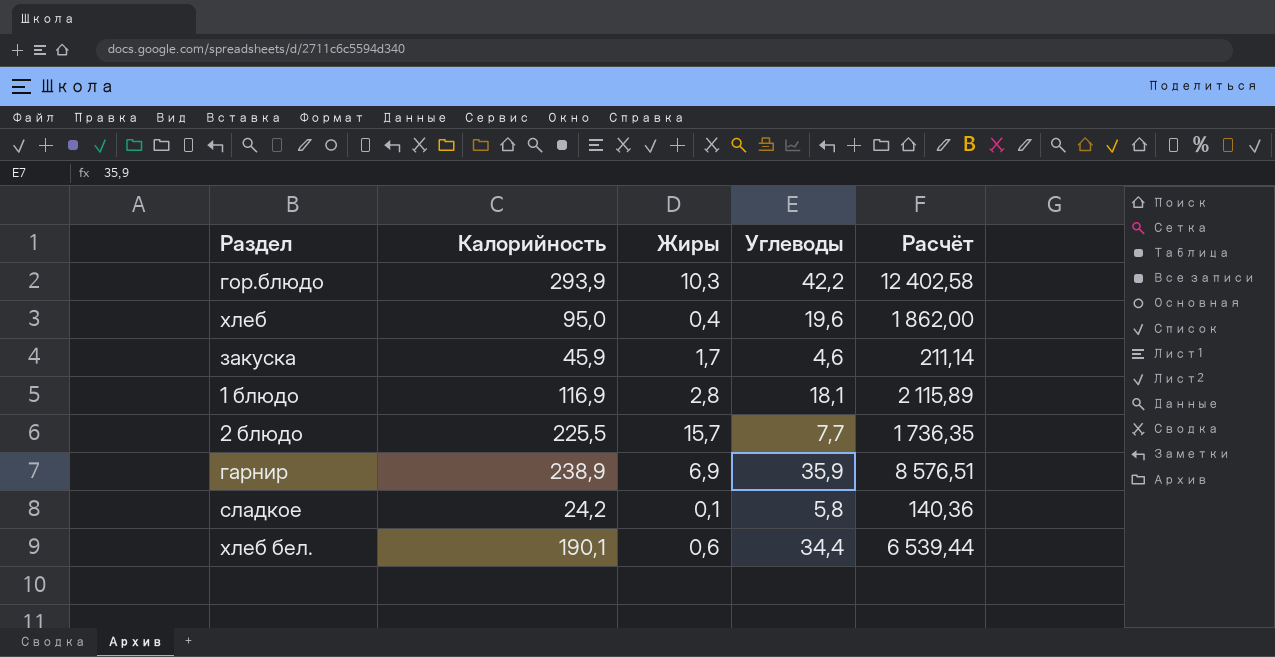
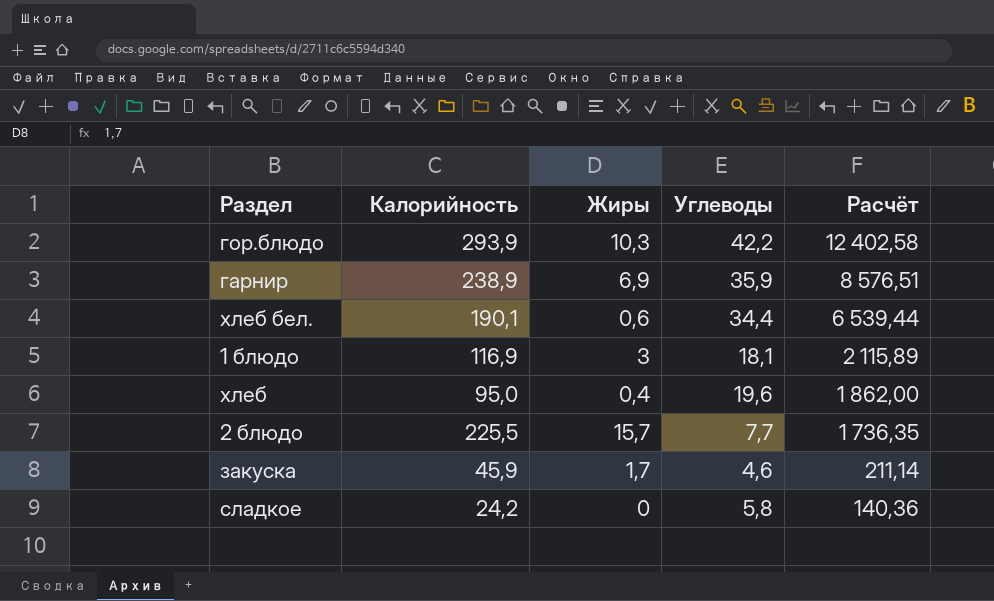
row order: none -> Расчёт descending
1 блюдо | Жиры: 2,8 -> 3
сладкое | Жиры: 0,1 -> 0

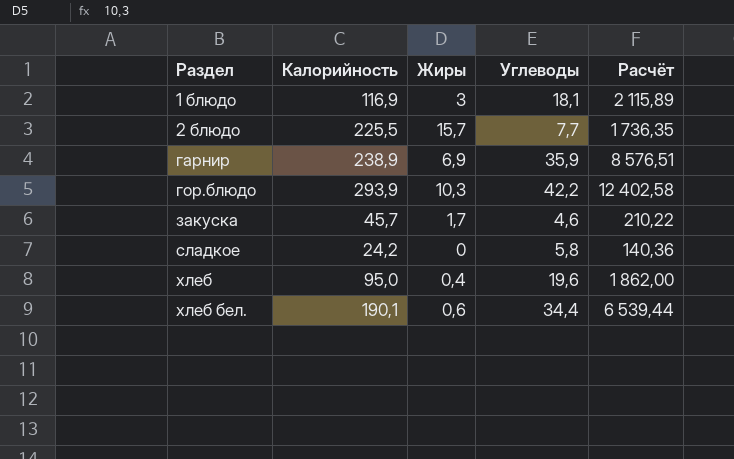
row order: Расчёт descending -> Раздел ascending
закуска | Калорийность: 45,9 -> 45,7
закуска | Расчёт: 211,14 -> 210,22

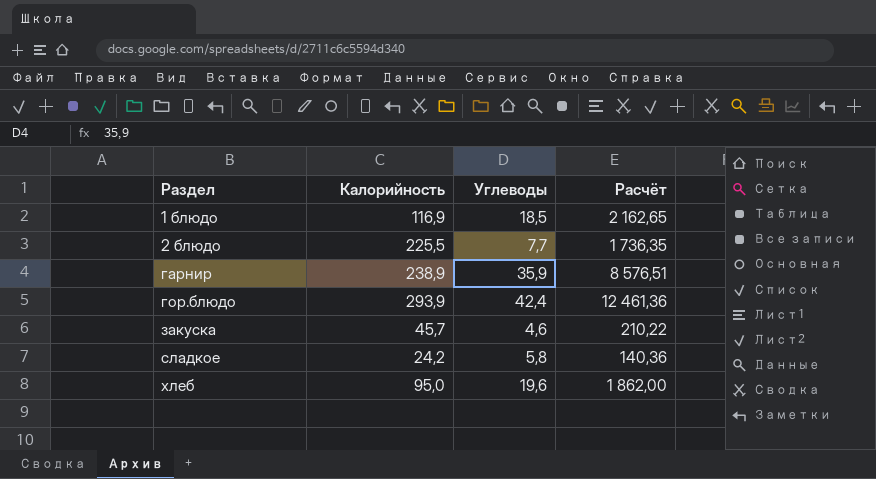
column Жиры | position: 3 -> none
row хлеб бел.: 190,1 | 0,6 | 34,4 | 6 539,44 -> none
1 блюдо | Углеводы: 18,1 -> 18,5
1 блюдо | Расчёт: 2 115,89 -> 2 162,65
гор.блюдо | Углеводы: 42,2 -> 42,4
гор.блюдо | Расчёт: 12 402,58 -> 12 461,36

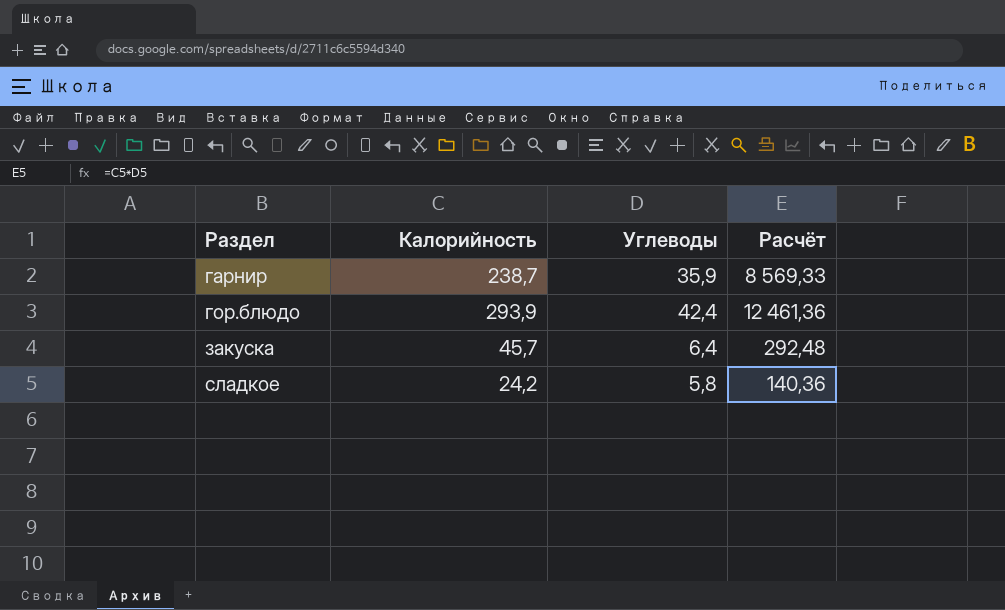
row 1 блюдо: 116,9 | 18,5 | 2 162,65 -> none
row 2 блюдо: 225,5 | 7,7 | 1 736,35 -> none
row хлеб: 95,0 | 19,6 | 1 862,00 -> none
гарнир | Калорийность: 238,9 -> 238,7
гарнир | Расчёт: 8 576,51 -> 8 569,33
закуска | Углеводы: 4,6 -> 6,4
закуска | Расчёт: 210,22 -> 292,48

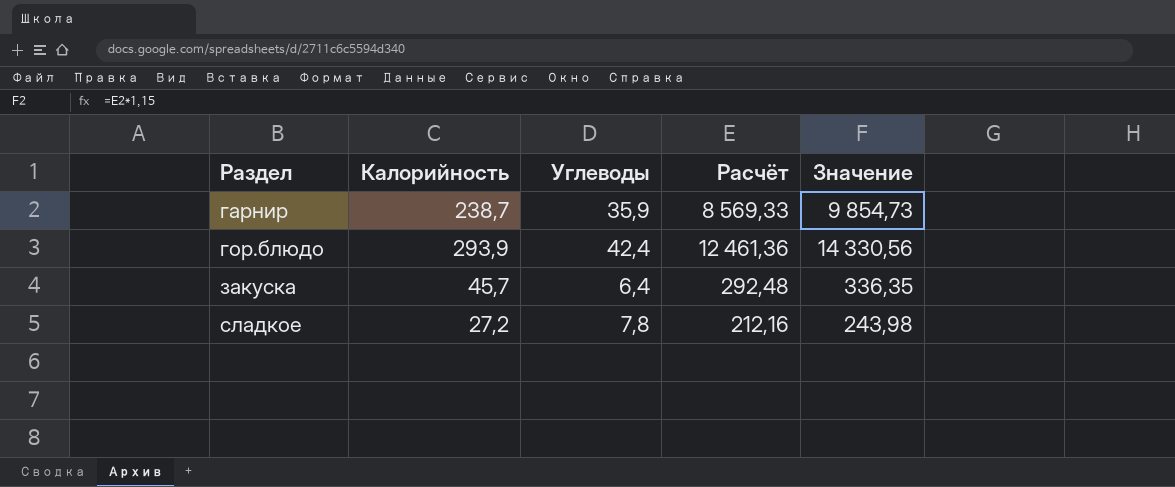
column Значение | formula: none -> [Расчёт] * 1,15
сладкое | Калорийность: 24,2 -> 27,2
сладкое | Углеводы: 5,8 -> 7,8
сладкое | Расчёт: 140,36 -> 212,16

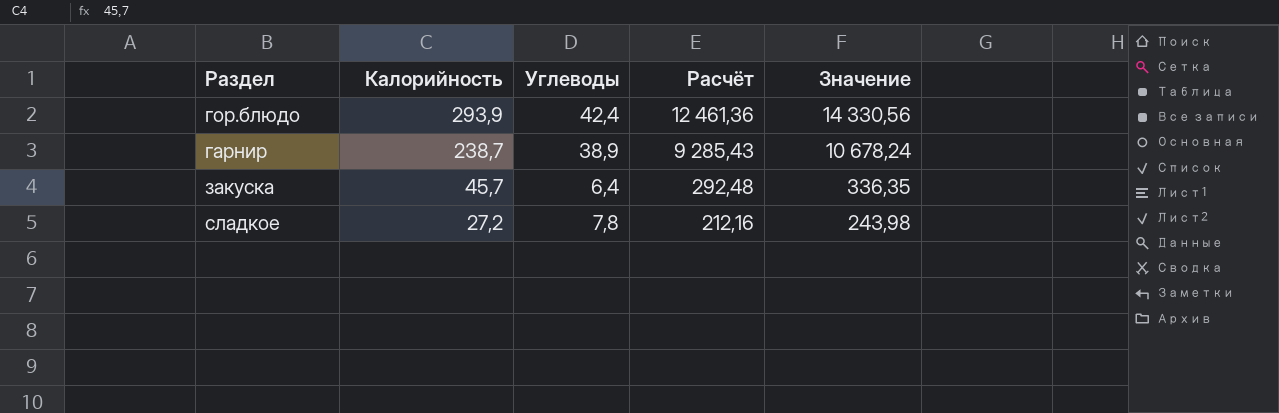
row order: Раздел ascending -> Калорийность descending
гарнир | Углеводы: 35,9 -> 38,9
гарнир | Расчёт: 8 569,33 -> 9 285,43
гарнир | Значение: 9 854,73 -> 10 678,24

